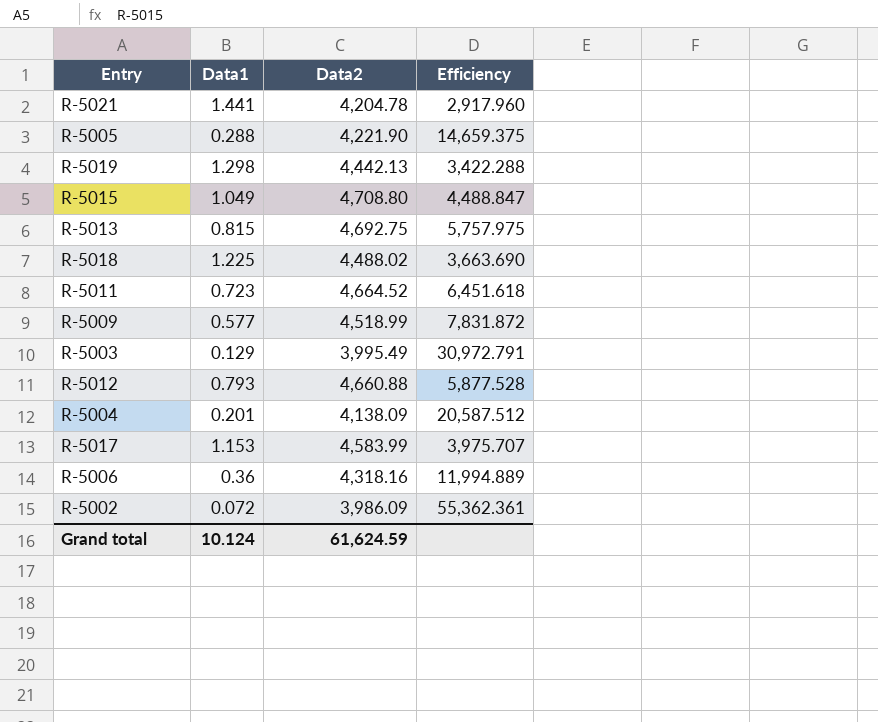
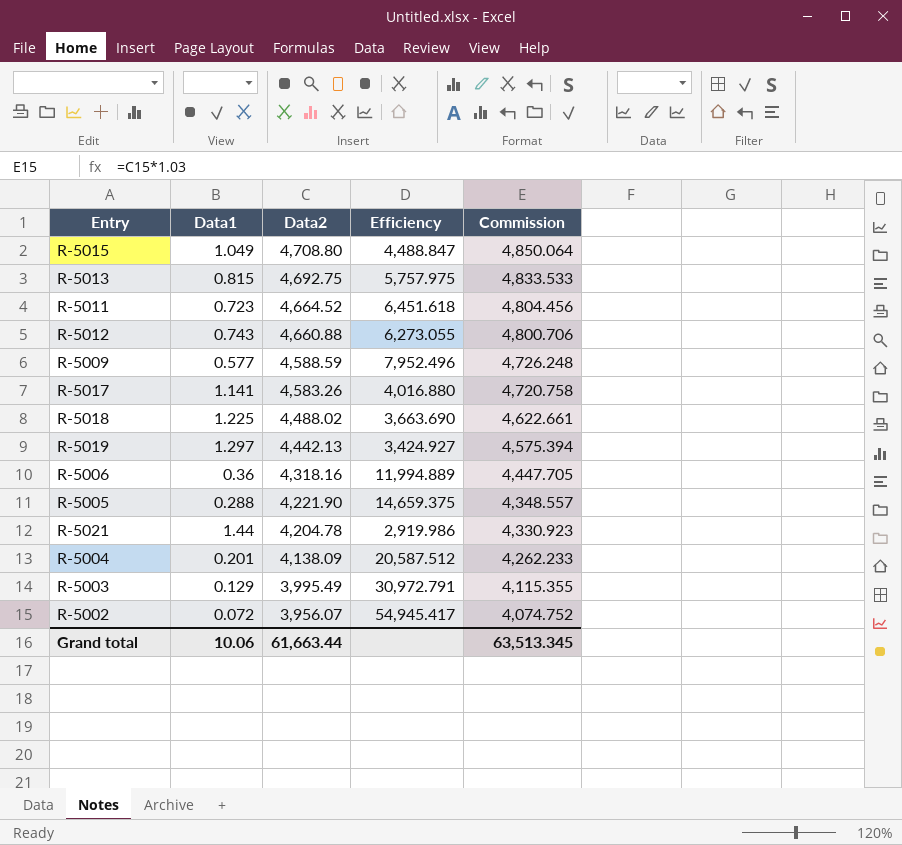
row order: none -> Data2 descending
column Commission | formula: none -> [Data2] * 1.03
R-5012 | Data1: 0.793 -> 0.743
R-5012 | Efficiency: 5,877.528 -> 6,273.055
R-5009 | Data2: 4,518.99 -> 4,588.59
R-5009 | Efficiency: 7,831.872 -> 7,952.496
R-5017 | Data1: 1.153 -> 1.141
R-5017 | Data2: 4,583.99 -> 4,583.26
R-5017 | Efficiency: 3,975.707 -> 4,016.880
R-5019 | Data1: 1.298 -> 1.297
R-5019 | Efficiency: 3,422.288 -> 3,424.927
R-5021 | Data1: 1.441 -> 1.44
R-5021 | Efficiency: 2,917.960 -> 2,919.986
R-5002 | Data2: 3,986.09 -> 3,956.07
R-5002 | Efficiency: 55,362.361 -> 54,945.417
Grand total | Data1: 10.124 -> 10.06
Grand total | Data2: 61,624.59 -> 61,663.44

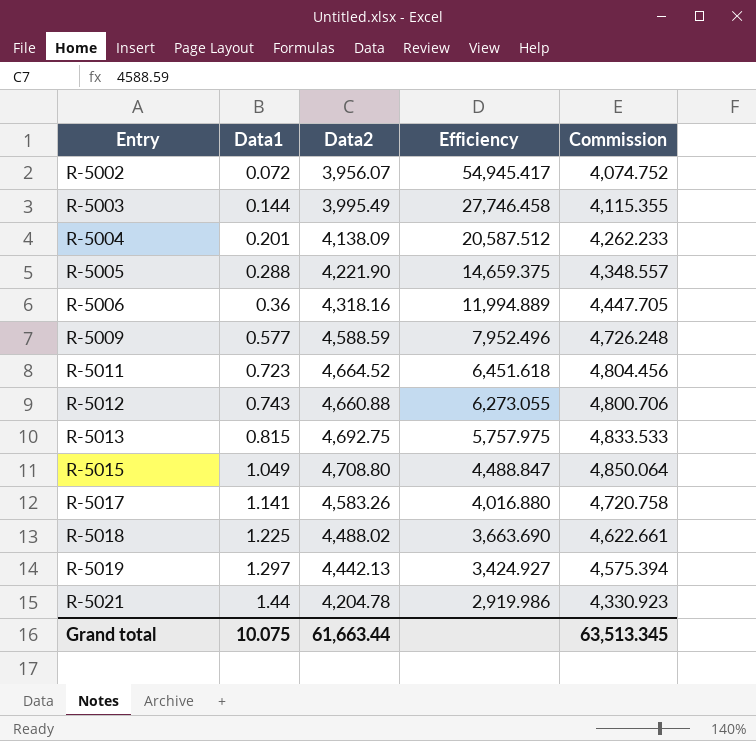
row order: Data2 descending -> Entry ascending
R-5003 | Data1: 0.129 -> 0.144
R-5003 | Efficiency: 30,972.791 -> 27,746.458
Grand total | Data1: 10.06 -> 10.075

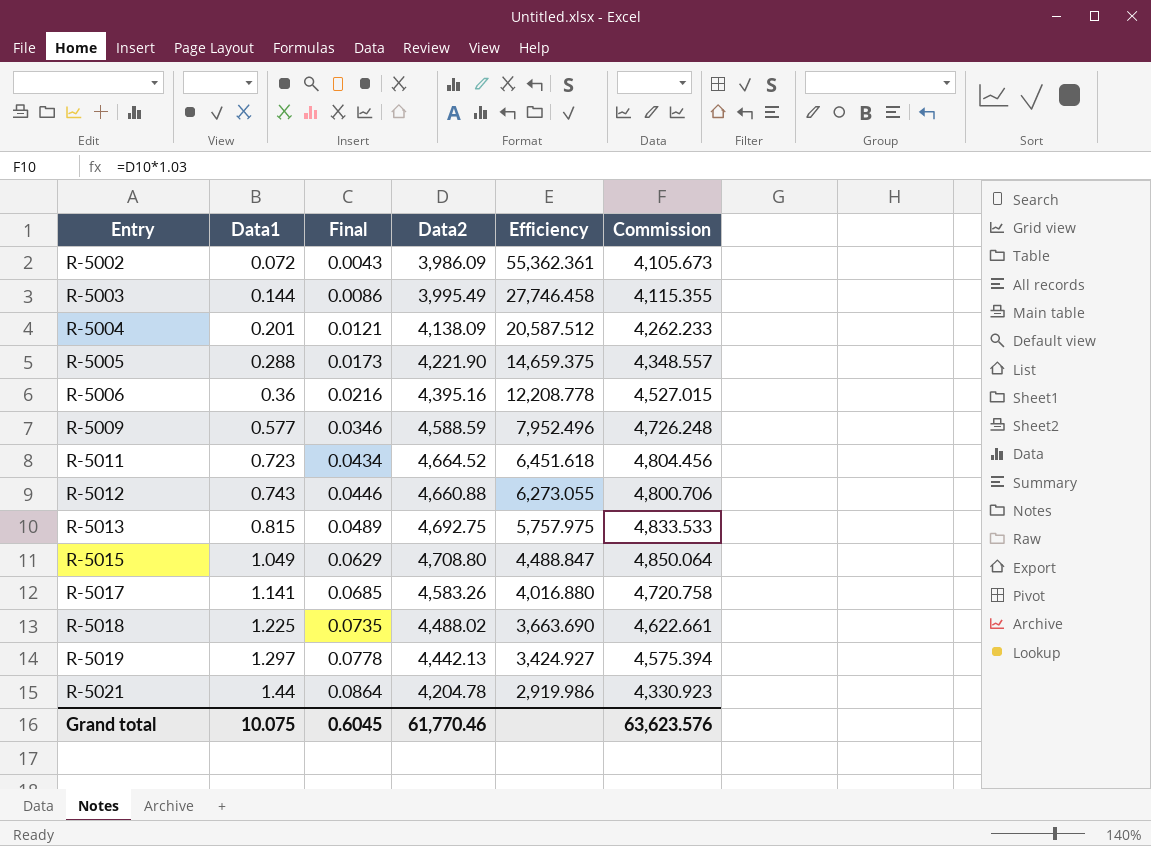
column Final | formula: none -> [Data1] * 0.06
R-5002 | Data2: 3,956.07 -> 3,986.09
R-5002 | Efficiency: 54,945.417 -> 55,362.361
R-5002 | Commission: 4,074.752 -> 4,105.673
R-5006 | Data2: 4,318.16 -> 4,395.16
R-5006 | Efficiency: 11,994.889 -> 12,208.778
R-5006 | Commission: 4,447.705 -> 4,527.015
Grand total | Data2: 61,663.44 -> 61,770.46
Grand total | Commission: 63,513.345 -> 63,623.576

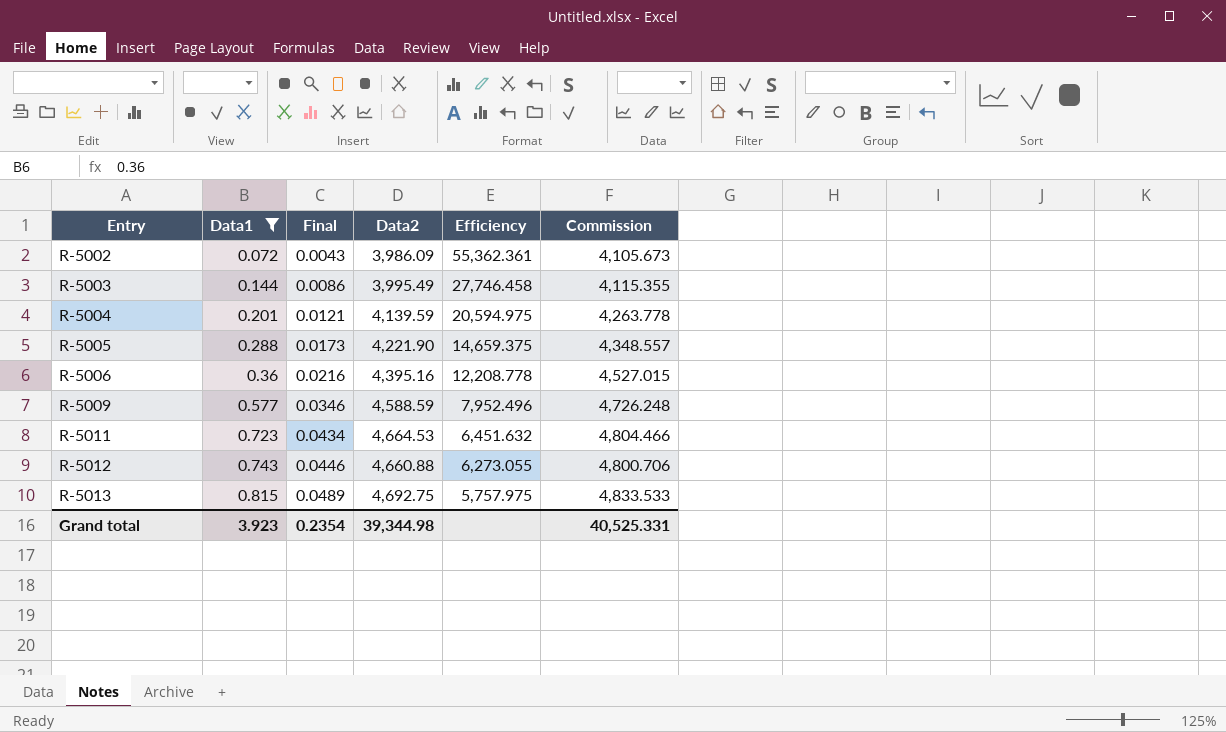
filter: none -> Data1 <= 0.815
R-5004 | Data2: 4,138.09 -> 4,139.59
R-5004 | Efficiency: 20,587.512 -> 20,594.975
R-5004 | Commission: 4,262.233 -> 4,263.778
R-5011 | Data2: 4,664.52 -> 4,664.53
R-5011 | Efficiency: 6,451.618 -> 6,451.632
R-5011 | Commission: 4,804.456 -> 4,804.466
Grand total | Data1: 10.075 -> 3.923
Grand total | Final: 0.6045 -> 0.2354
Grand total | Data2: 61,770.46 -> 39,344.98
Grand total | Commission: 63,623.576 -> 40,525.331

